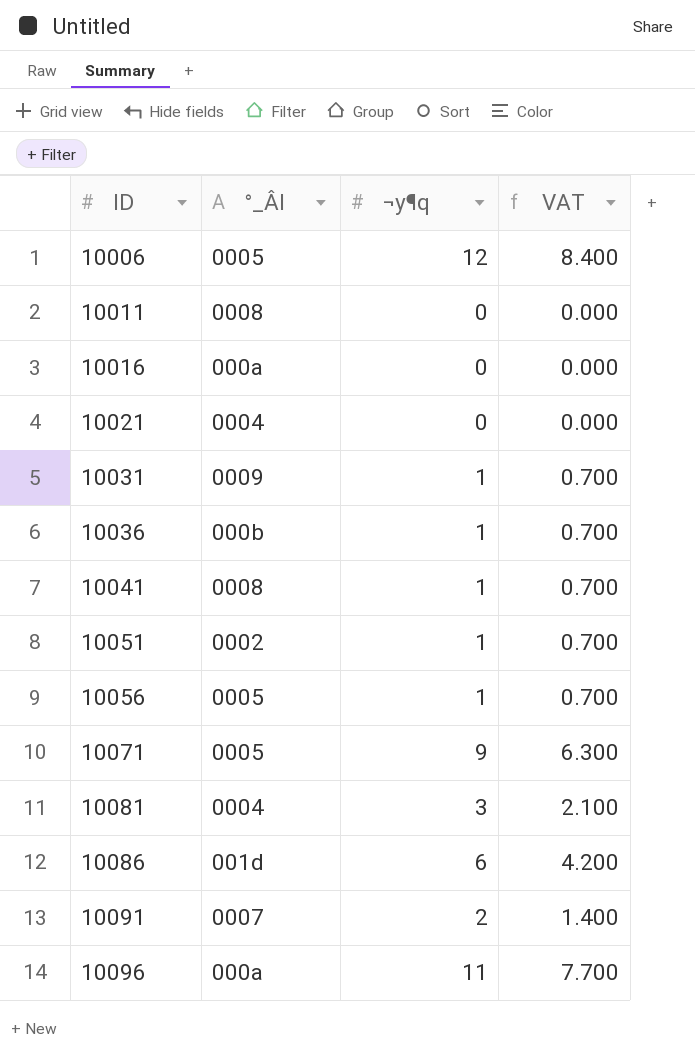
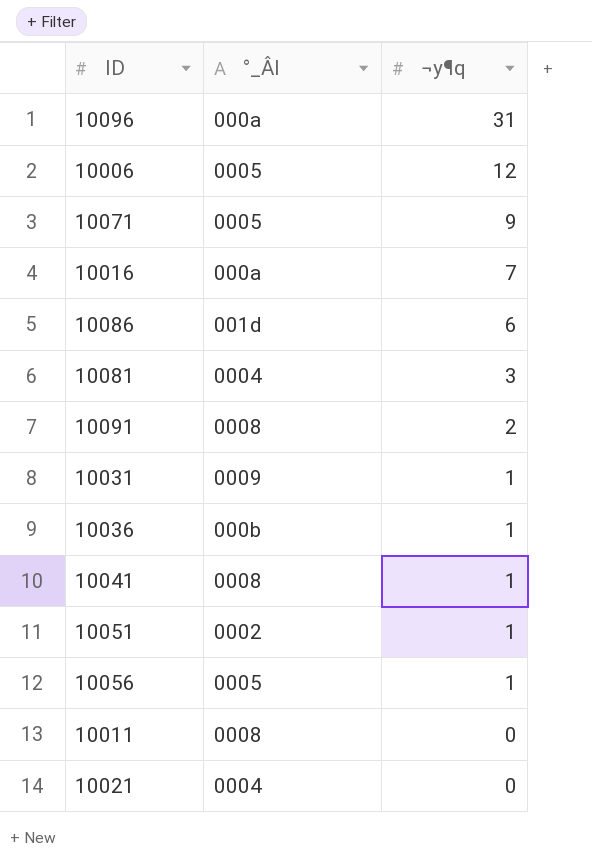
row order: ID ascending -> ¬y¶q descending
column VAT | formula: [¬y¶q] * 0.7 -> none
10096 | ¬y¶q: 11 -> 31
10016 | ¬y¶q: 0 -> 7
10091 | °_ÂI: 0007 -> 0008

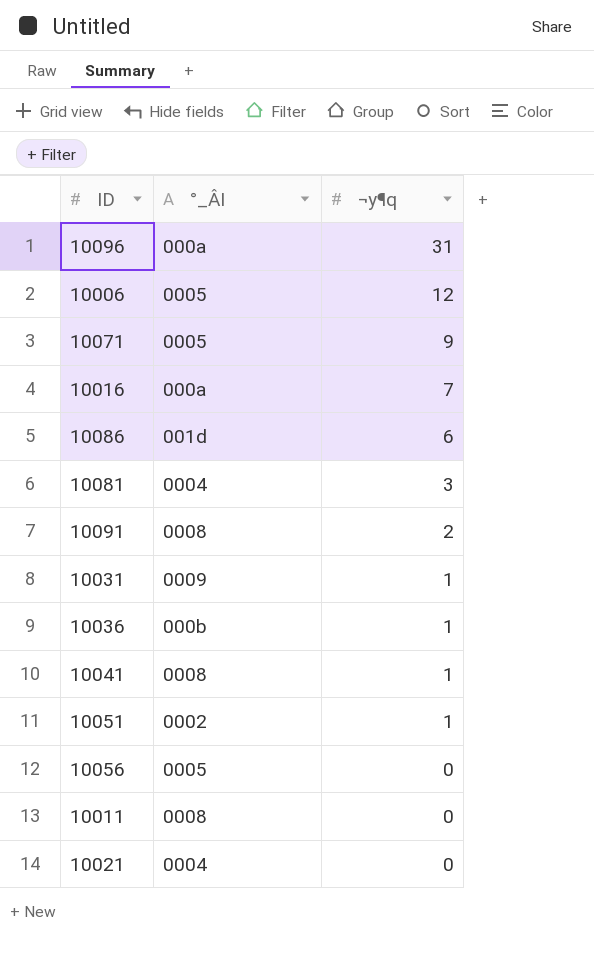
10056 | ¬y¶q: 1 -> 0

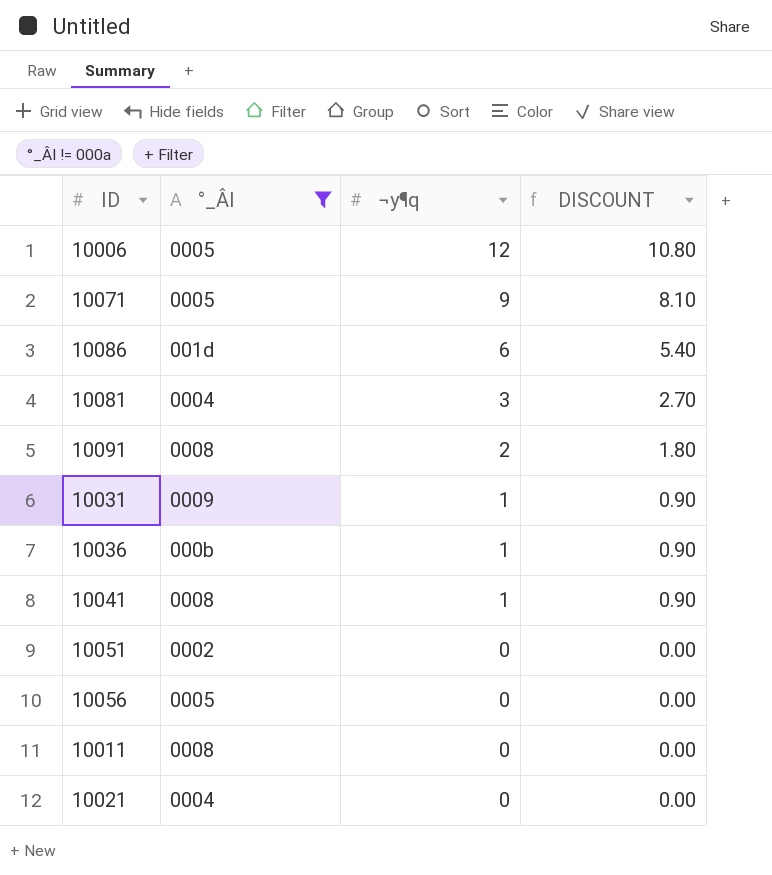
filter: none -> °_ÂI != 000a
column DISCOUNT | formula: none -> [¬y¶q] * 0.9
10051 | ¬y¶q: 1 -> 0

